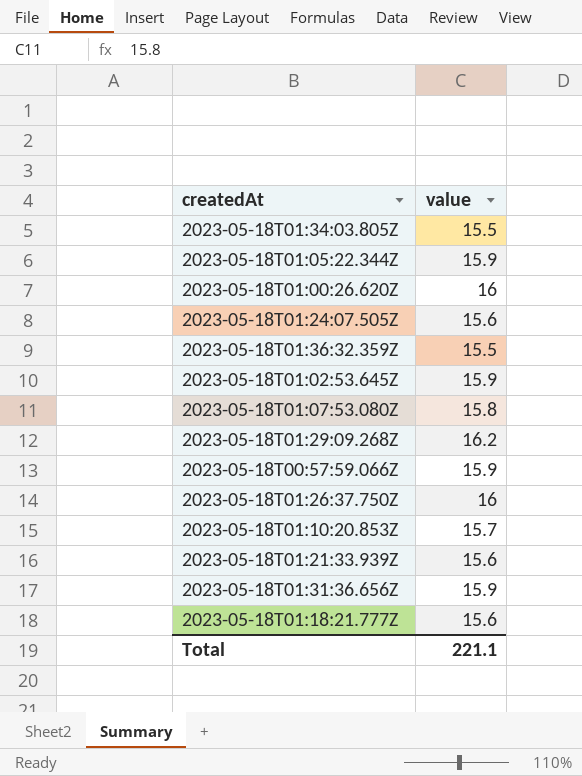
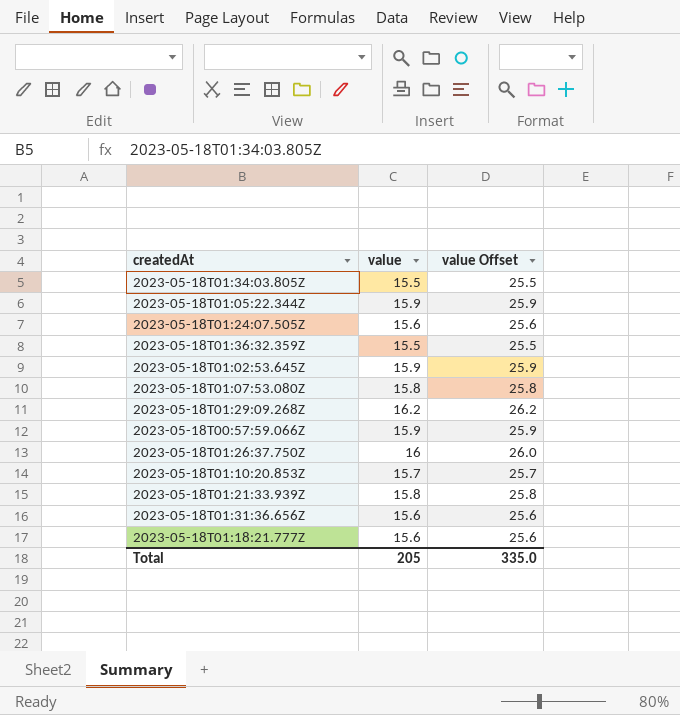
column value Offset | formula: none -> [value] + 10
row 2023-05-18T01:00:26.620Z: 16 -> none
2023-05-18T01:21:33.939Z | value: 15.6 -> 15.8
2023-05-18T01:31:36.656Z | value: 15.9 -> 15.6
Total | value: 221.1 -> 205

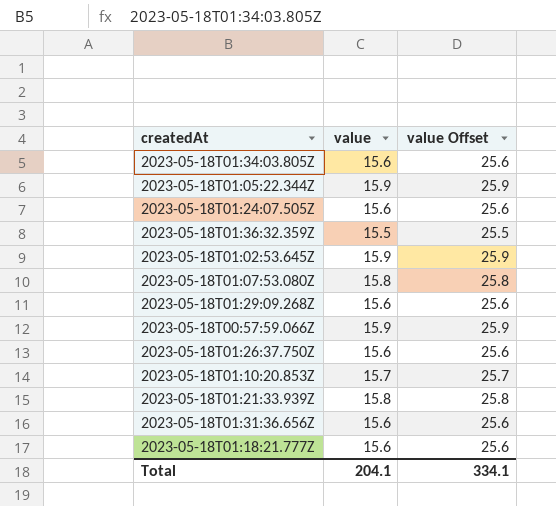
2023-05-18T01:34:03.805Z | value: 15.5 -> 15.6
2023-05-18T01:34:03.805Z | value Offset: 25.5 -> 25.6
2023-05-18T01:29:09.268Z | value: 16.2 -> 15.6
2023-05-18T01:29:09.268Z | value Offset: 26.2 -> 25.6
2023-05-18T01:26:37.750Z | value: 16 -> 15.6
2023-05-18T01:26:37.750Z | value Offset: 26.0 -> 25.6
Total | value: 205 -> 204.1
Total | value Offset: 335.0 -> 334.1

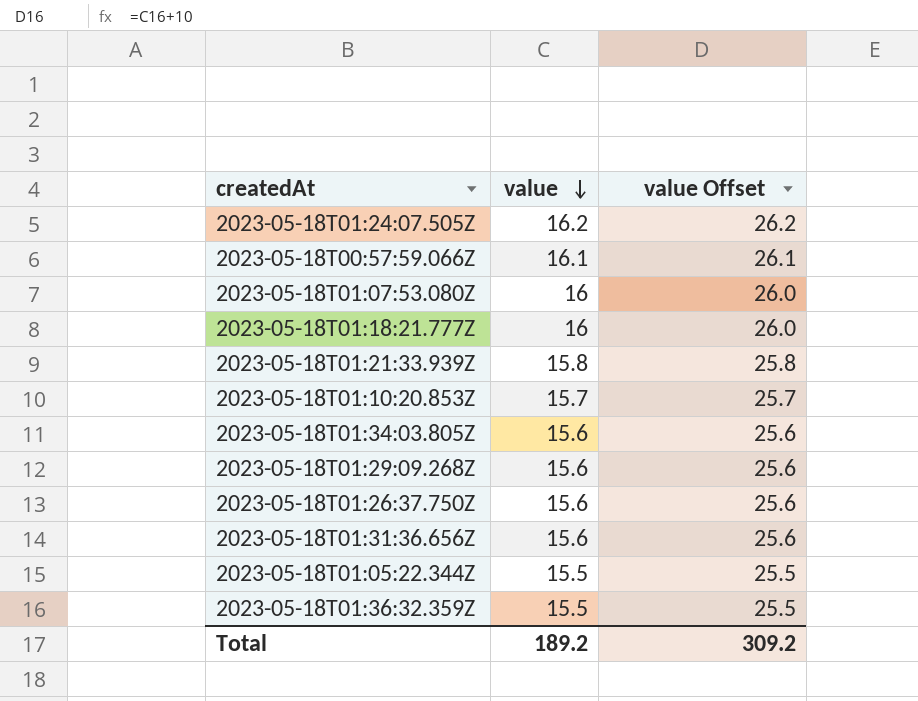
row order: none -> value descending
row 2023-05-18T01:02:53.645Z: 15.9 | 25.9 -> none
2023-05-18T01:24:07.505Z | value: 15.6 -> 16.2
2023-05-18T01:24:07.505Z | value Offset: 25.6 -> 26.2
2023-05-18T00:57:59.066Z | value: 15.9 -> 16.1
2023-05-18T00:57:59.066Z | value Offset: 25.9 -> 26.1
2023-05-18T01:07:53.080Z | value: 15.8 -> 16
2023-05-18T01:07:53.080Z | value Offset: 25.8 -> 26.0
2023-05-18T01:18:21.777Z | value: 15.6 -> 16
2023-05-18T01:18:21.777Z | value Offset: 25.6 -> 26.0
2023-05-18T01:05:22.344Z | value: 15.9 -> 15.5
2023-05-18T01:05:22.344Z | value Offset: 25.9 -> 25.5
Total | value: 204.1 -> 189.2
Total | value Offset: 334.1 -> 309.2

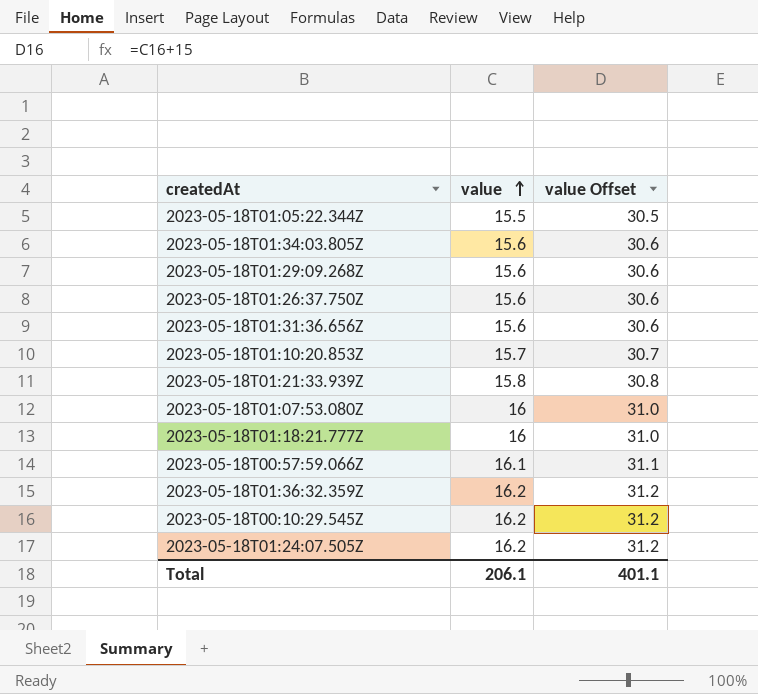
row order: value descending -> value ascending
column value Offset | formula: [value] + 10 -> [value] + 15
2023-05-18T01:36:32.359Z | value: 15.5 -> 16.2
row 2023-05-18T00:10:29.545Z: none -> 16.2 | 31.2
Total | value: 189.2 -> 206.1
Total | value Offset: 309.2 -> 401.1

